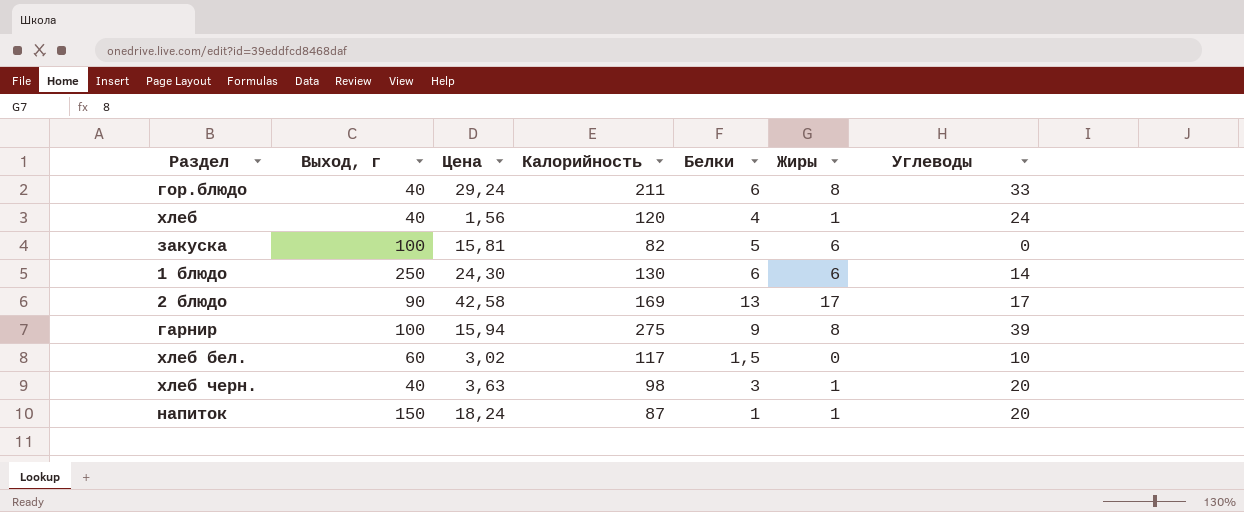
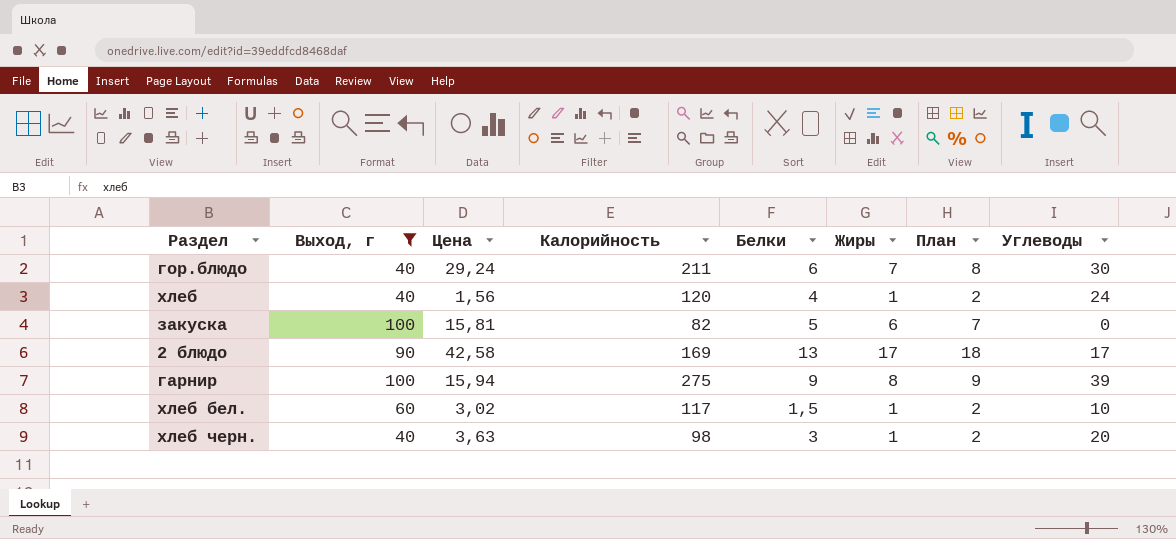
filter: none -> Выход, г <= 100
column План | formula: none -> [Жиры] + 1
гор.блюдо | Жиры: 8 -> 7
гор.блюдо | Углеводы: 33 -> 30
хлеб бел. | Жиры: 0 -> 1

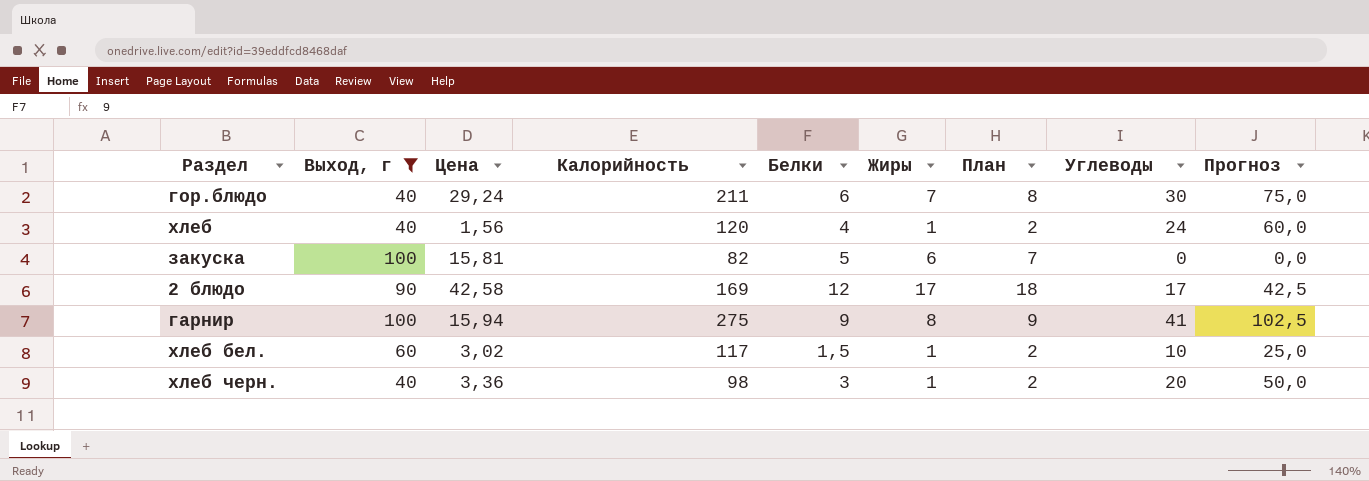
column Прогноз | formula: none -> [Углеводы] * 2,5
2 блюдо | Белки: 13 -> 12
гарнир | Углеводы: 39 -> 41
хлеб черн. | Цена: 3,63 -> 3,36

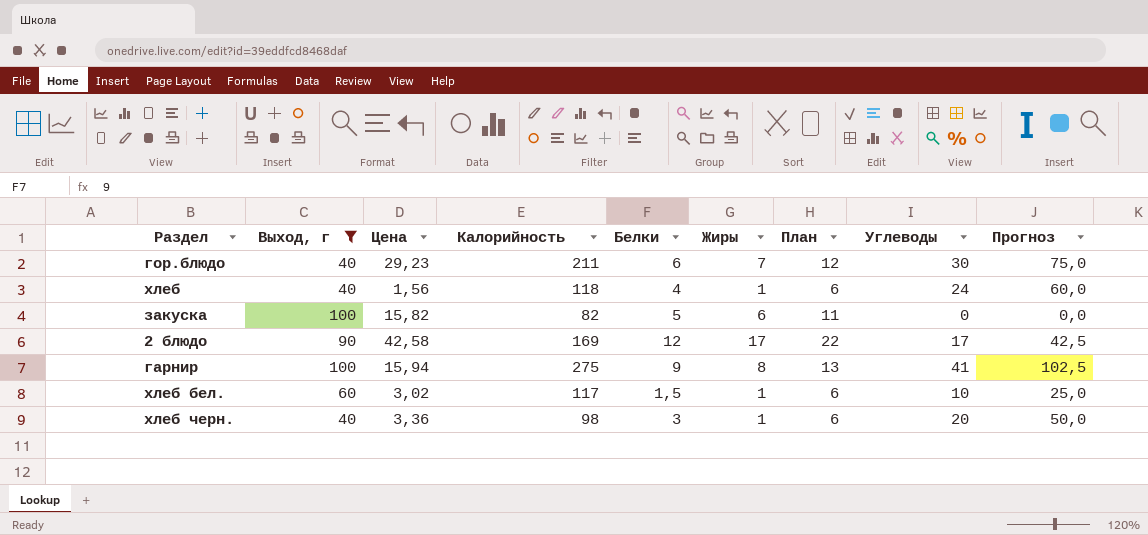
column План | formula: [Жиры] + 1 -> [Жиры] + 5
гор.блюдо | Цена: 29,24 -> 29,23
хлеб | Калорийность: 120 -> 118
закуска | Цена: 15,81 -> 15,82

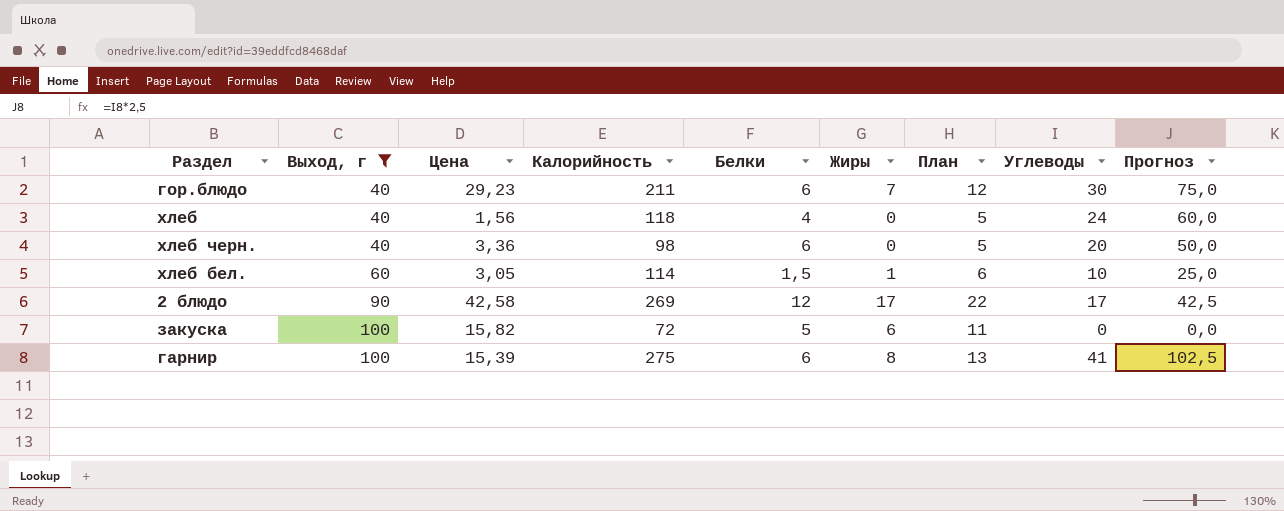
row order: none -> Выход, г ascending
хлеб | Жиры: 1 -> 0
хлеб | План: 6 -> 5
хлеб черн. | Белки: 3 -> 6
хлеб черн. | Жиры: 1 -> 0
хлеб черн. | План: 6 -> 5
хлеб бел. | Цена: 3,02 -> 3,05
хлеб бел. | Калорийность: 117 -> 114
2 блюдо | Калорийность: 169 -> 269
закуска | Калорийность: 82 -> 72
гарнир | Цена: 15,94 -> 15,39
гарнир | Белки: 9 -> 6

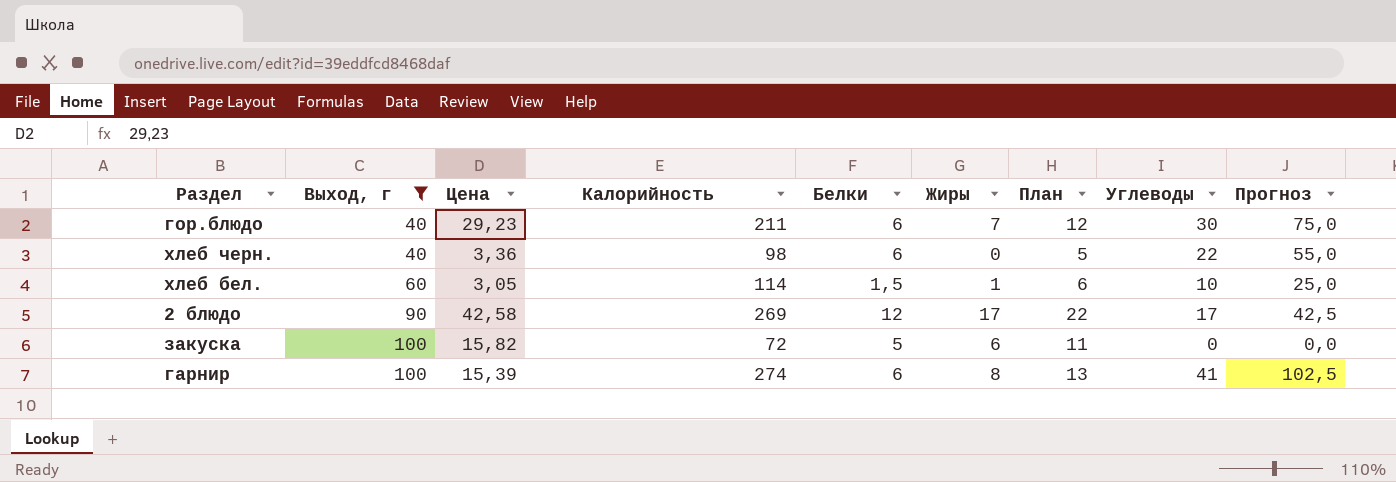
row хлеб: 40 | 1,56 | 118 | 4 | 0 | 5 | 24 | 60,0 -> none
хлеб черн. | Углеводы: 20 -> 22
хлеб черн. | Прогноз: 50,0 -> 55,0
гарнир | Калорийность: 275 -> 274

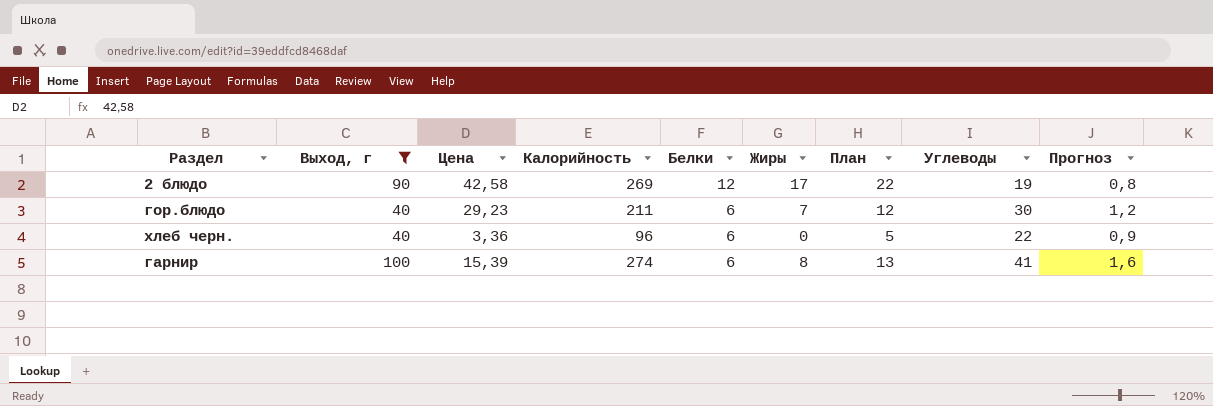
row order: Выход, г ascending -> Белки descending
column Прогноз | formula: [Углеводы] * 2,5 -> [Углеводы] * 0,04
row хлеб бел.: 60 | 3,05 | 114 | 1,5 | 1 | 6 | 10 | 25,0 -> none
row закуска: 100 | 15,82 | 72 | 5 | 6 | 11 | 0 | 0,0 -> none
2 блюдо | Углеводы: 17 -> 19
хлеб черн. | Калорийность: 98 -> 96

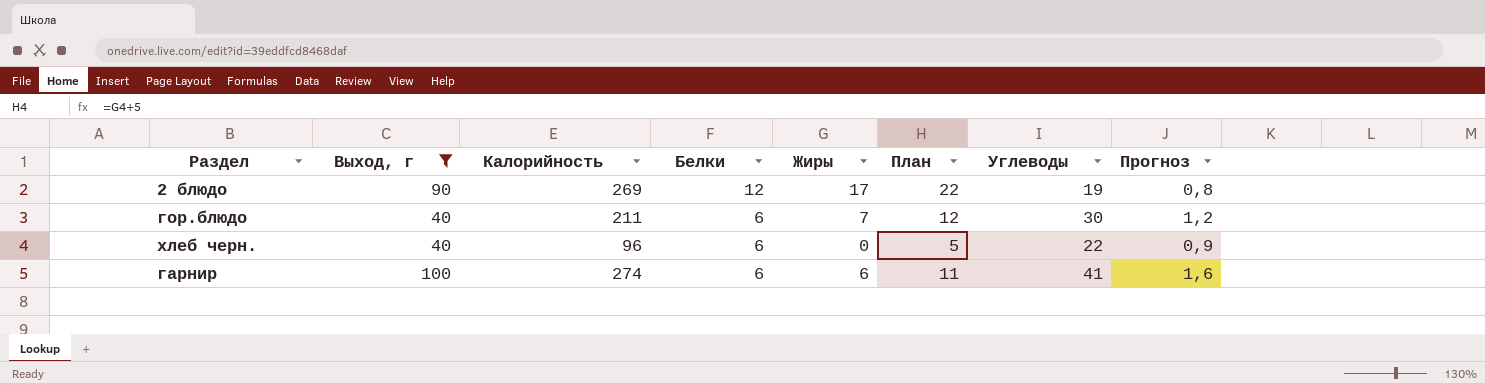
column Цена | position: 3 -> none
гарнир | Жиры: 8 -> 6
гарнир | План: 13 -> 11

